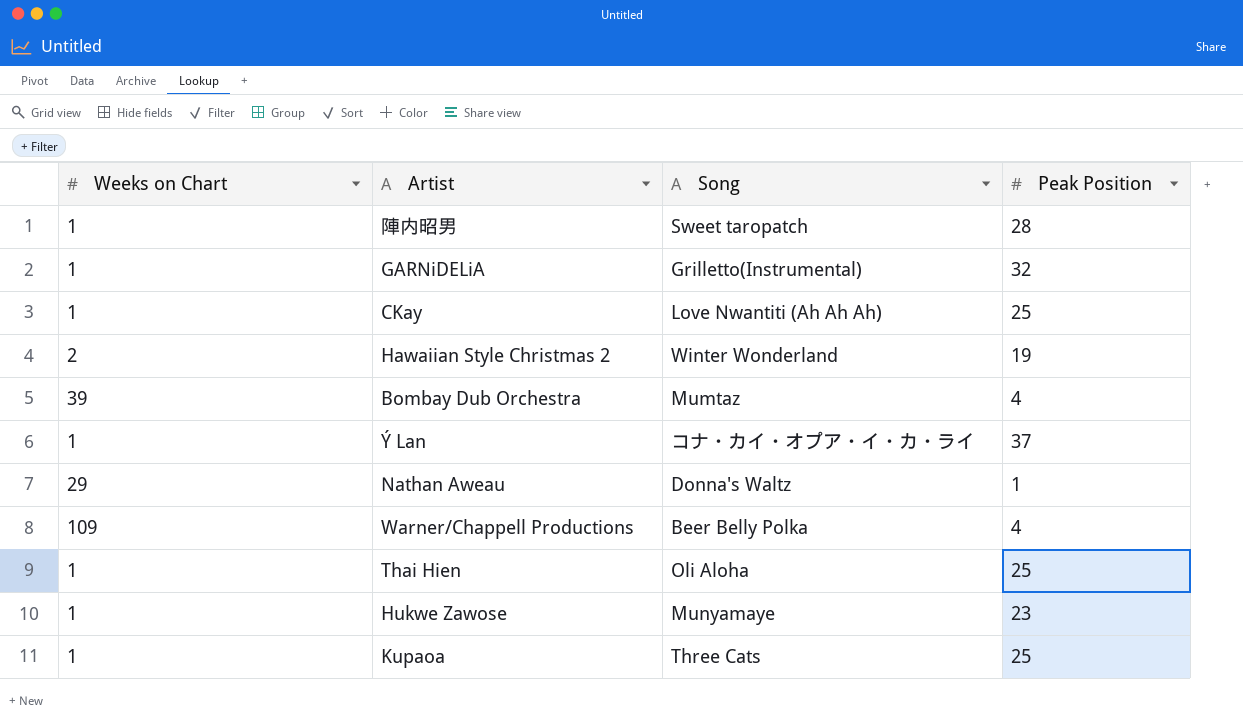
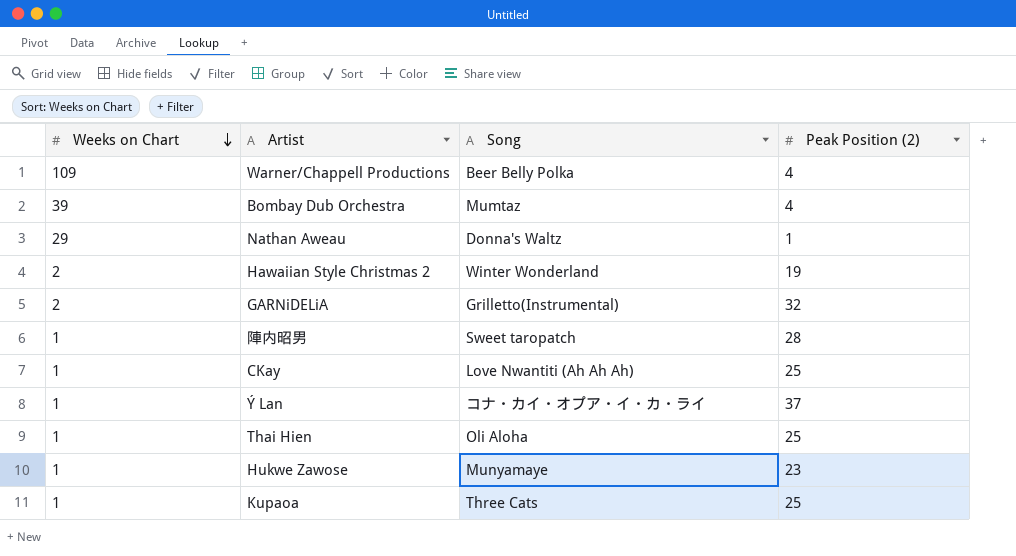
row order: none -> Weeks on Chart descending
column name: Peak Position -> Peak Position (2)
GARNiDELiA | Weeks on Chart: 1 -> 2

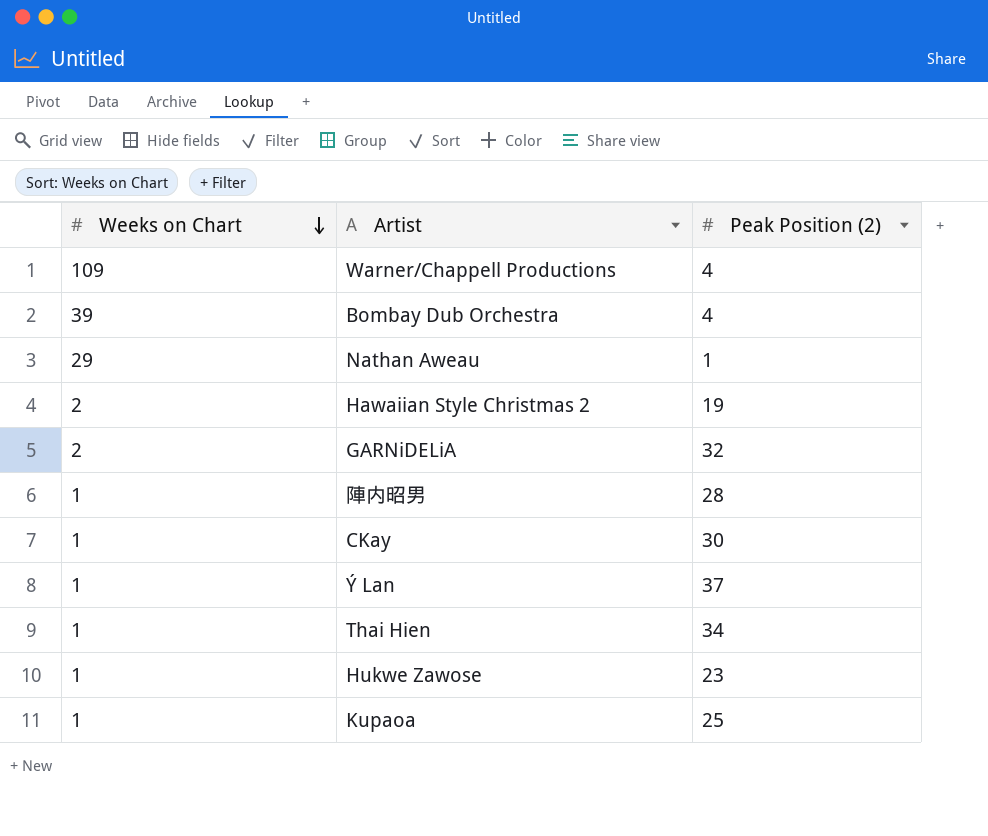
column Song | position: 3 -> none
CKay | Peak Position (2): 25 -> 30
Thai Hien | Peak Position (2): 25 -> 34

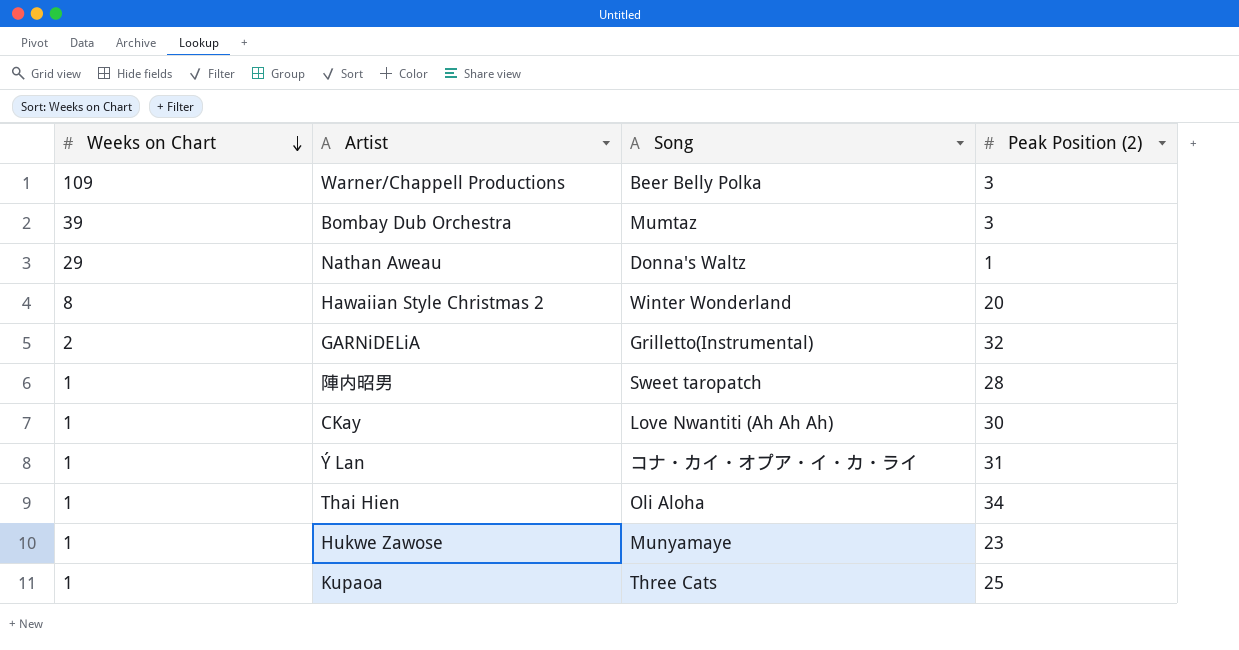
column Song | position: none -> 3
Warner/Chappell Productions | Peak Position (2): 4 -> 3
Bombay Dub Orchestra | Peak Position (2): 4 -> 3
Hawaiian Style Christmas 2 | Weeks on Chart: 2 -> 8
Hawaiian Style Christmas 2 | Peak Position (2): 19 -> 20
Ý Lan | Peak Position (2): 37 -> 31

